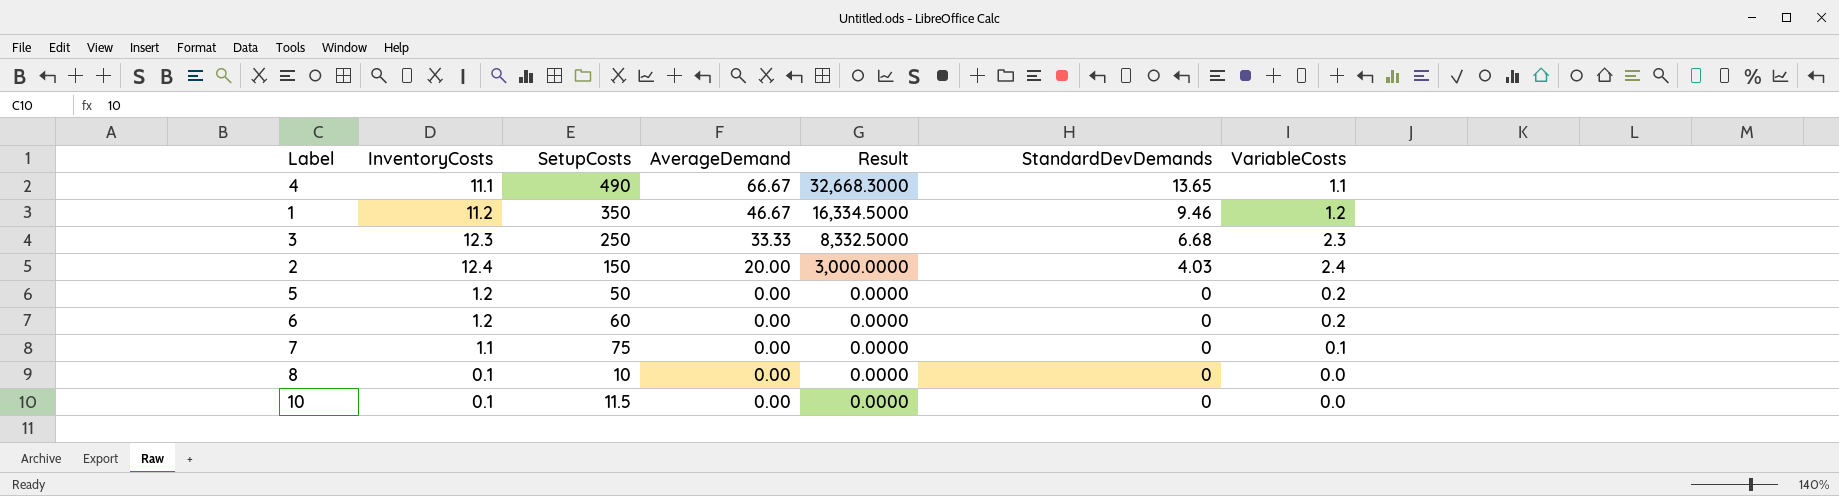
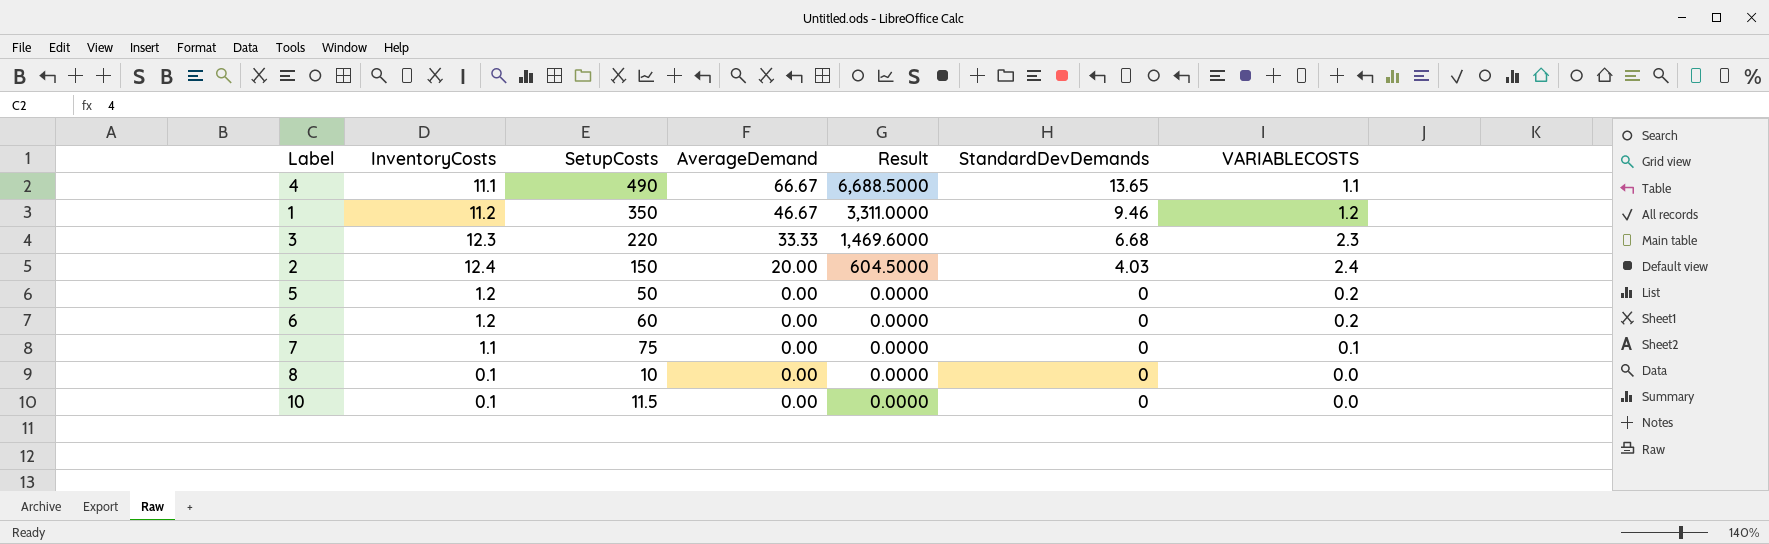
column Result | formula: [SetupCosts] * [AverageDemand] -> [SetupCosts] * [StandardDevDemands]
column name: VariableCosts -> VARIABLECOSTS
3 | SetupCosts: 250 -> 220

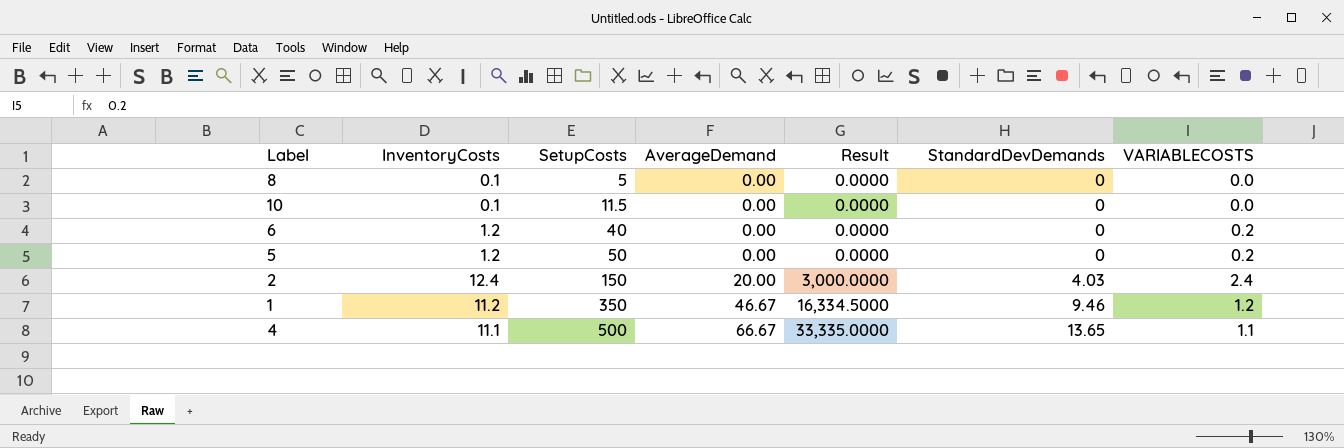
row order: AverageDemand descending -> SetupCosts ascending
column Result | formula: [SetupCosts] * [StandardDevDemands] -> [SetupCosts] * [AverageDemand]
row 3: 12.3 | 220 | 33.33 | 1,469.6000 | 6.68 | 2.3 -> none
row 7: 1.1 | 75 | 0.00 | 0.0000 | 0 | 0.1 -> none
8 | SetupCosts: 10 -> 5
6 | SetupCosts: 60 -> 40
4 | SetupCosts: 490 -> 500

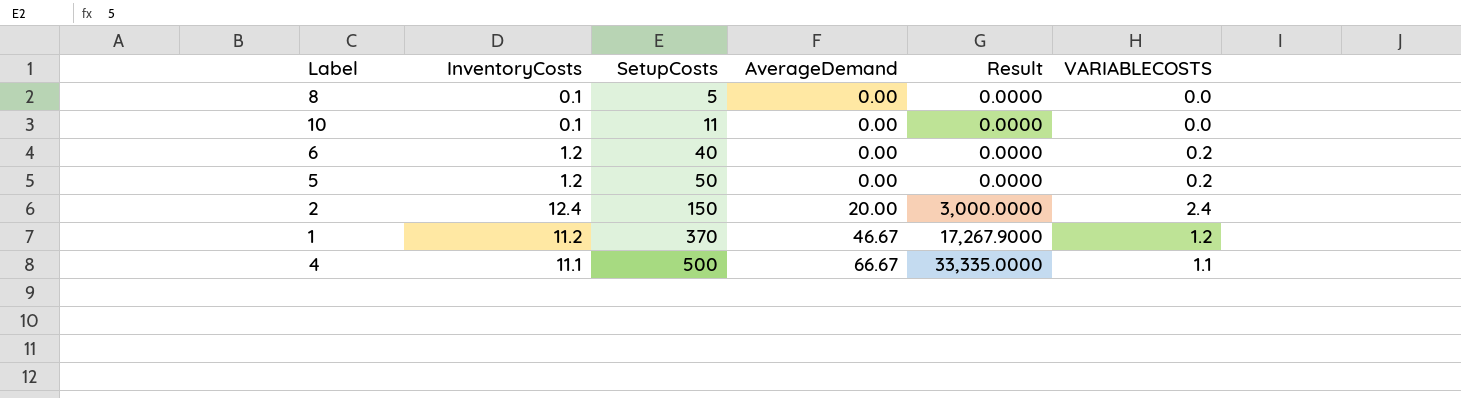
column StandardDevDemands | position: 6 -> none
10 | SetupCosts: 11.5 -> 11
1 | SetupCosts: 350 -> 370
1 | Result: 16,334.5000 -> 17,267.9000

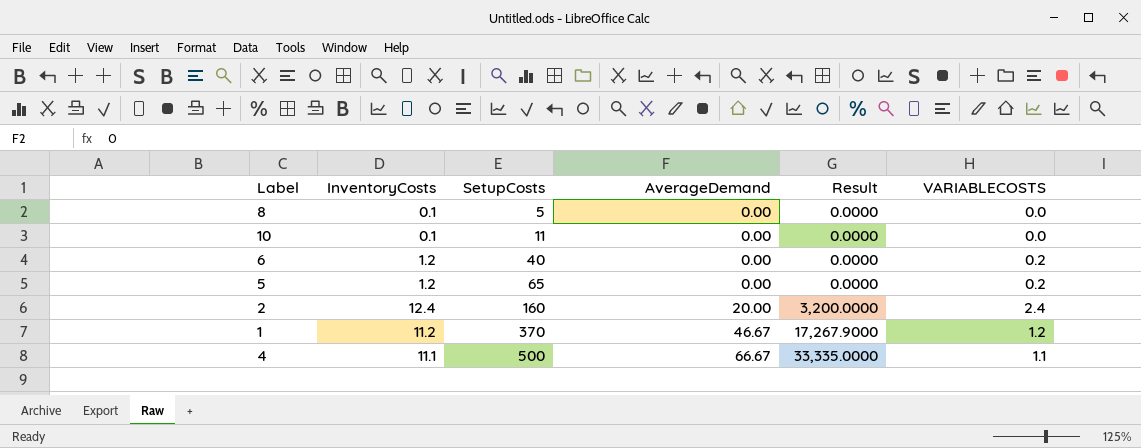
5 | SetupCosts: 50 -> 65
2 | SetupCosts: 150 -> 160
2 | Result: 3,000.0000 -> 3,200.0000

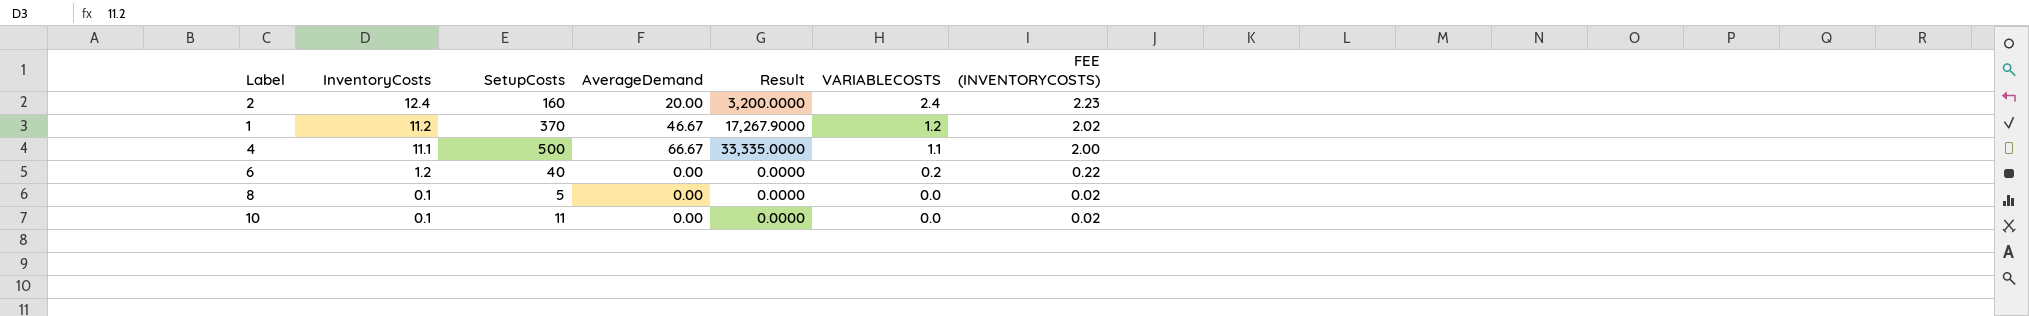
row order: SetupCosts ascending -> InventoryCosts descending
column FEE (INVENTORYCOSTS) | formula: none -> [InventoryCosts] * 0.18
row 5: 1.2 | 65 | 0.00 | 0.0000 | 0.2 -> none

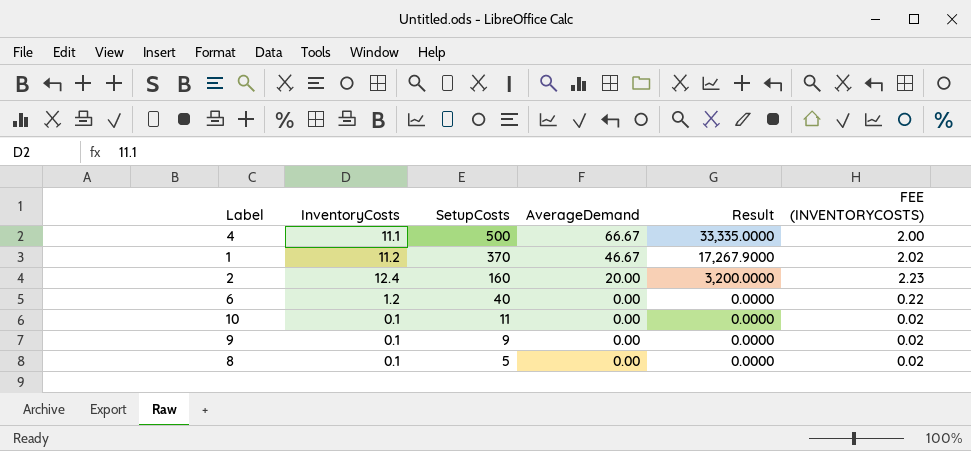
row order: InventoryCosts descending -> SetupCosts descending
column VARIABLECOSTS | position: 6 -> none
row 9: none -> 0.1 | 9 | 0.00 | 0.0000 | 0.02

